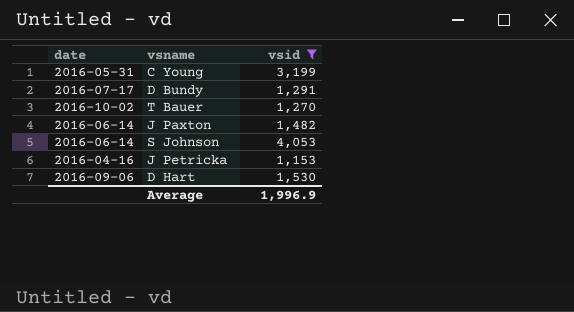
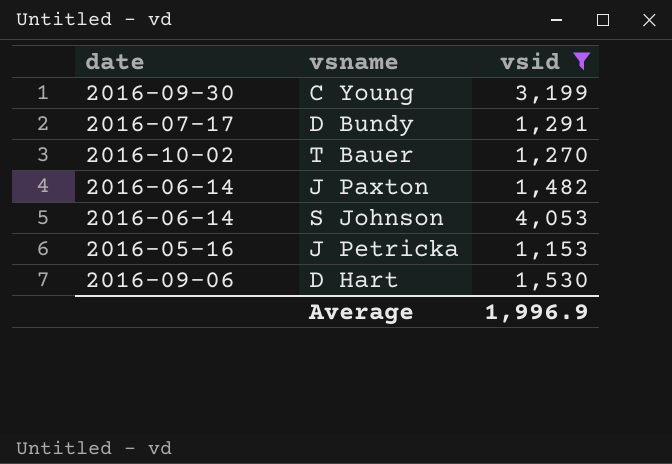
C Young | date: 2016-05-31 -> 2016-09-30
J Petricka | date: 2016-04-16 -> 2016-05-16

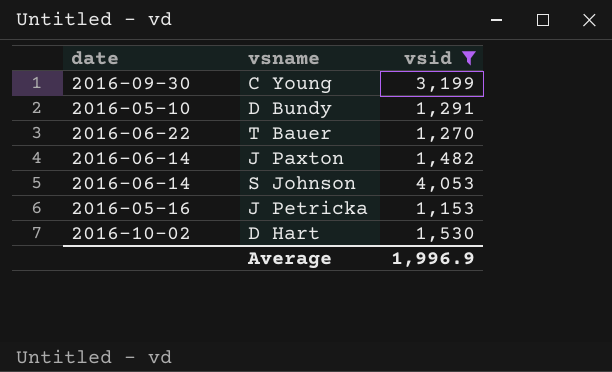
D Bundy | date: 2016-07-17 -> 2016-05-10
T Bauer | date: 2016-10-02 -> 2016-06-22
D Hart | date: 2016-09-06 -> 2016-10-02

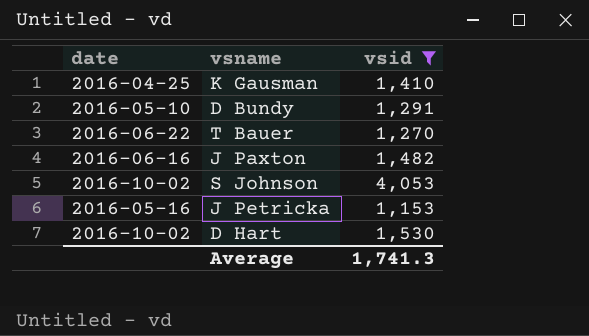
row C Young: 2016-09-30 | 3,199 -> none
row K Gausman: none -> 2016-04-25 | 1,410
J Paxton | date: 2016-06-14 -> 2016-06-16
S Johnson | date: 2016-06-14 -> 2016-10-02
Average | vsid: 1,996.9 -> 1,741.3

